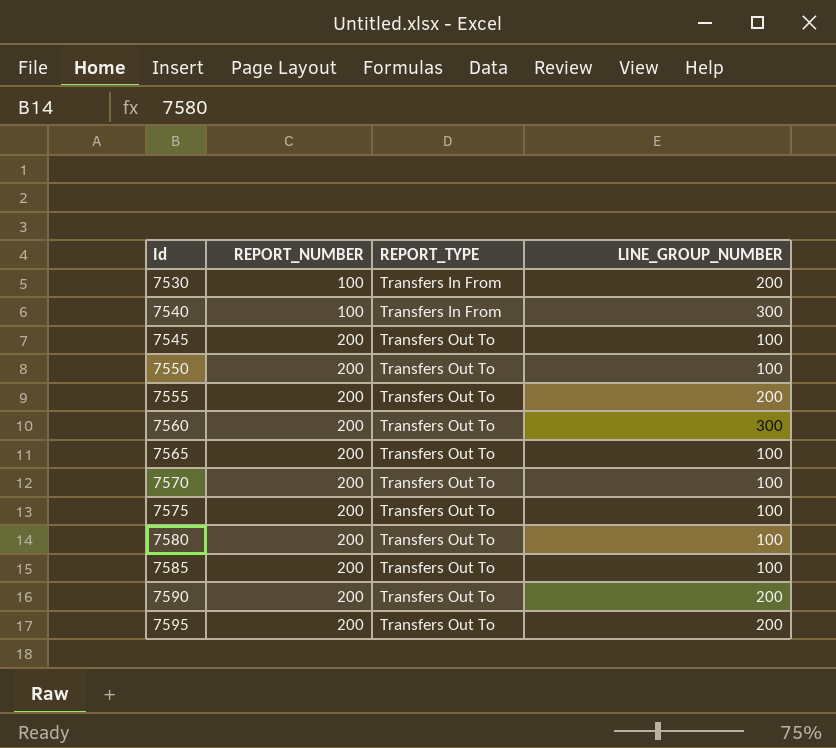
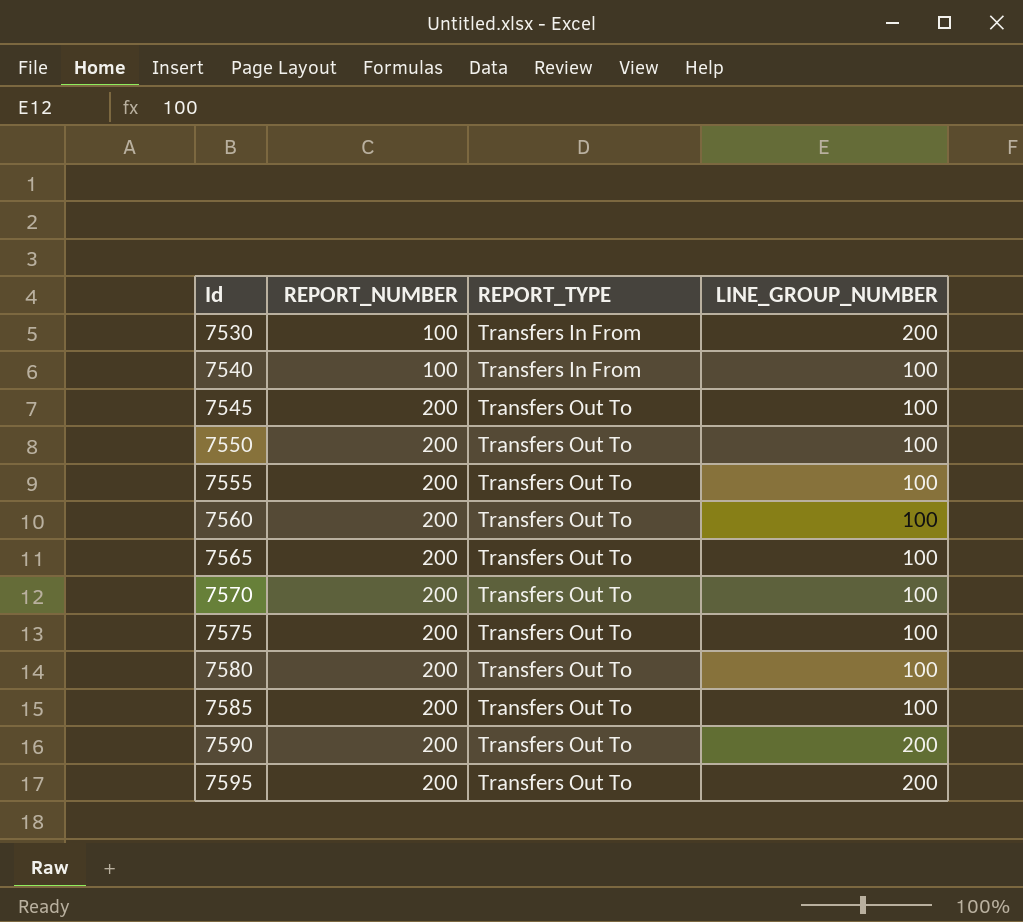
7540 | LINE_GROUP_NUMBER: 300 -> 100
7555 | LINE_GROUP_NUMBER: 200 -> 100
7560 | LINE_GROUP_NUMBER: 300 -> 100

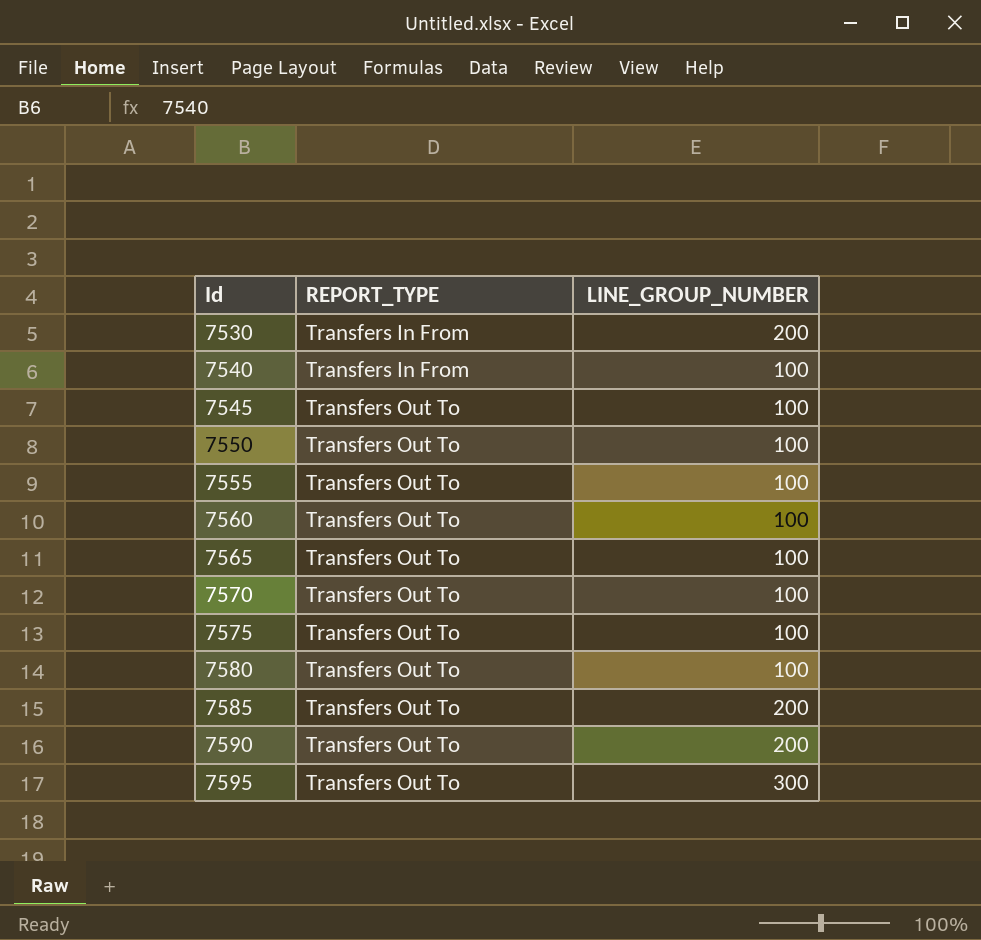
column REPORT_NUMBER | position: 2 -> none
7585 | LINE_GROUP_NUMBER: 100 -> 200
7595 | LINE_GROUP_NUMBER: 200 -> 300

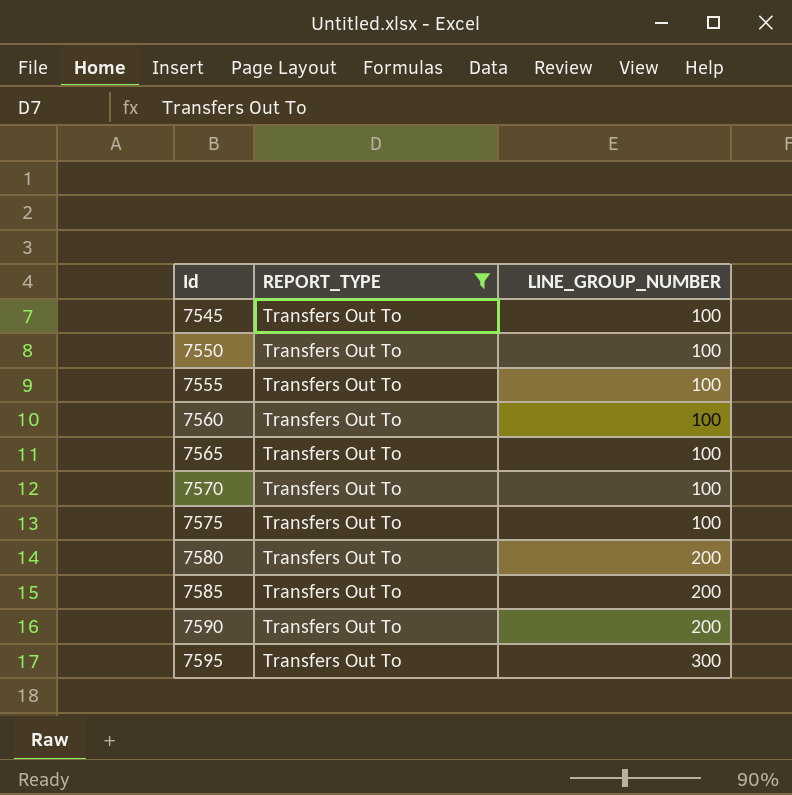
filter: none -> REPORT_TYPE = Transfers Out To
7580 | LINE_GROUP_NUMBER: 100 -> 200

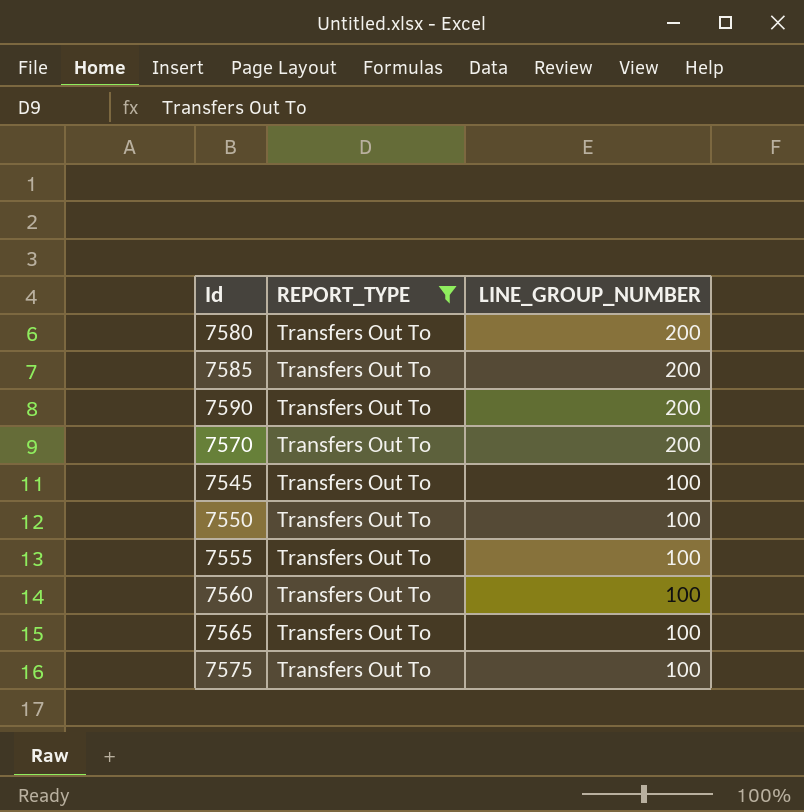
row order: Id ascending -> LINE_GROUP_NUMBER descending
row 7595: Transfers Out To | 300 -> none
7570 | LINE_GROUP_NUMBER: 100 -> 200

